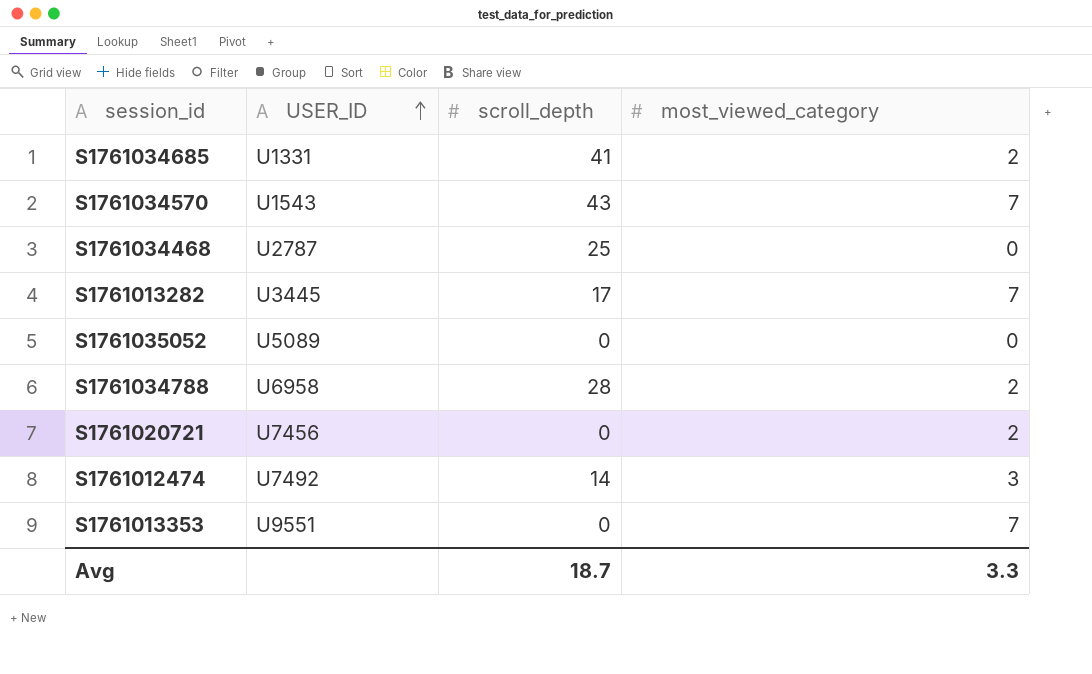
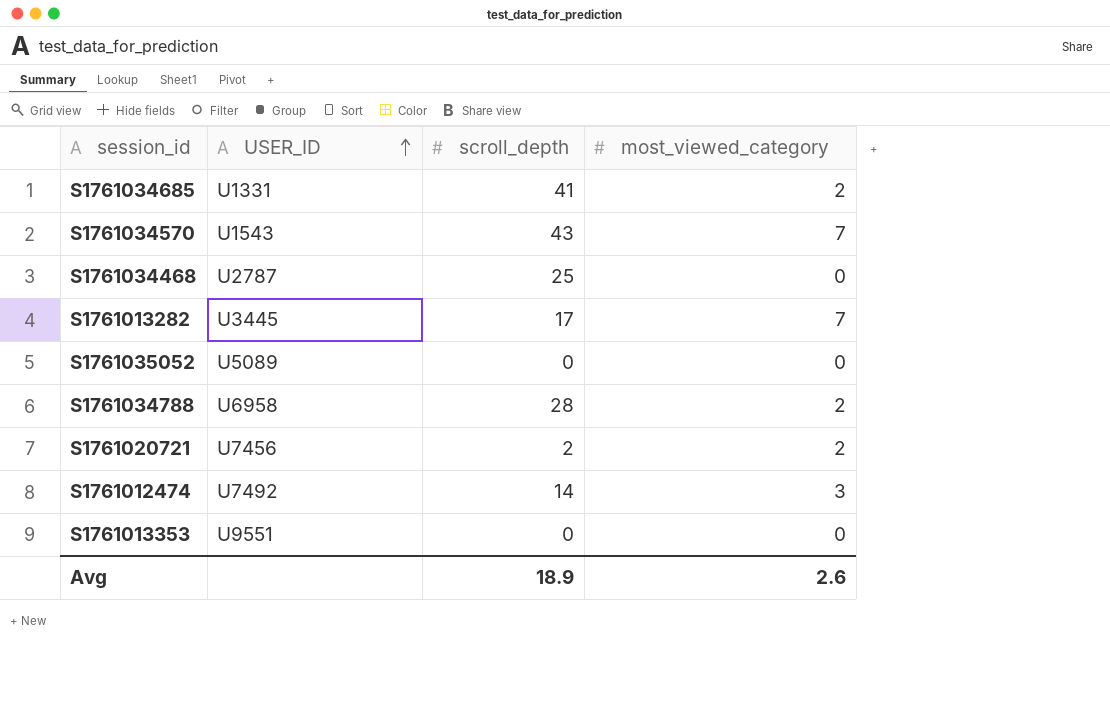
S1761020721 | scroll_depth: 0 -> 2
S1761013353 | most_viewed_category: 7 -> 0
Avg | scroll_depth: 18.7 -> 18.9
Avg | most_viewed_category: 3.3 -> 2.6

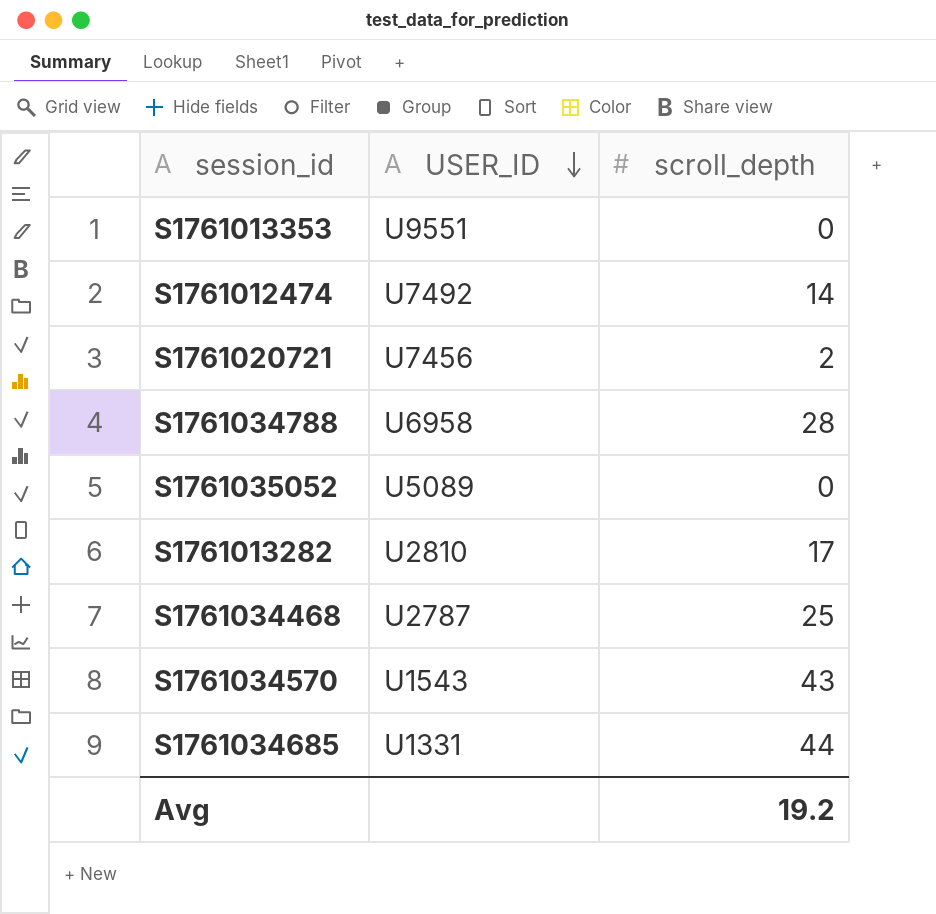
row order: USER_ID ascending -> USER_ID descending
column most_viewed_category | position: 4 -> none
S1761013282 | USER_ID: U3445 -> U2810
S1761034685 | scroll_depth: 41 -> 44
Avg | scroll_depth: 18.9 -> 19.2

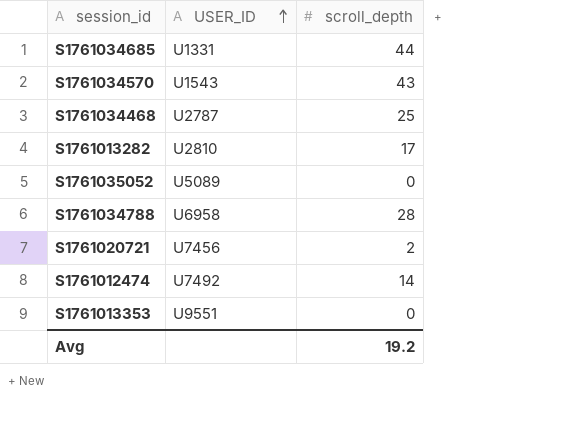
row order: USER_ID descending -> USER_ID ascending

